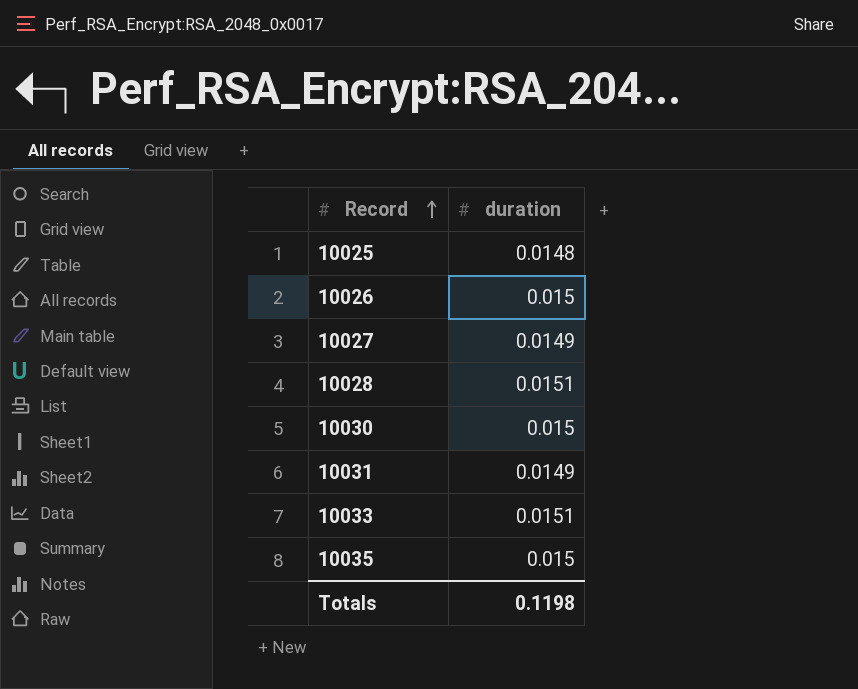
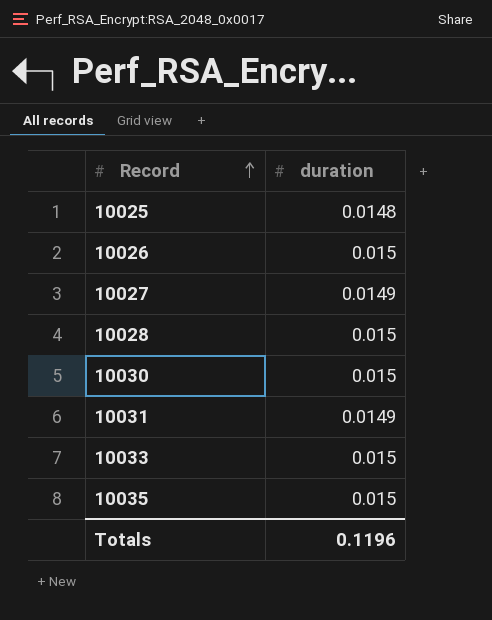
10028 | duration: 0.0151 -> 0.015
10033 | duration: 0.0151 -> 0.015
Totals | duration: 0.1198 -> 0.1196

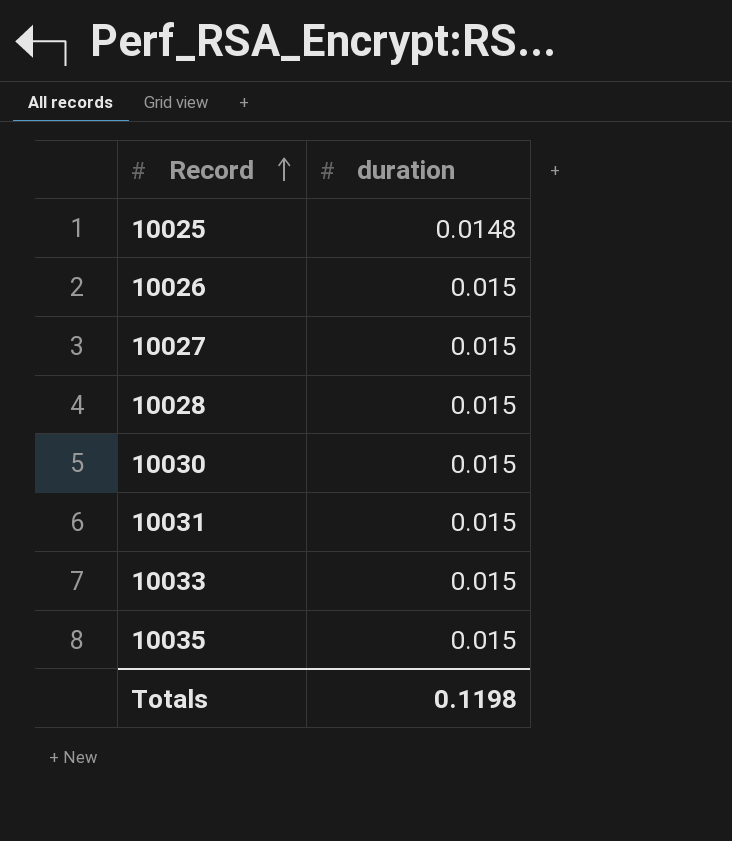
10027 | duration: 0.0149 -> 0.015
10031 | duration: 0.0149 -> 0.015
Totals | duration: 0.1196 -> 0.1198

